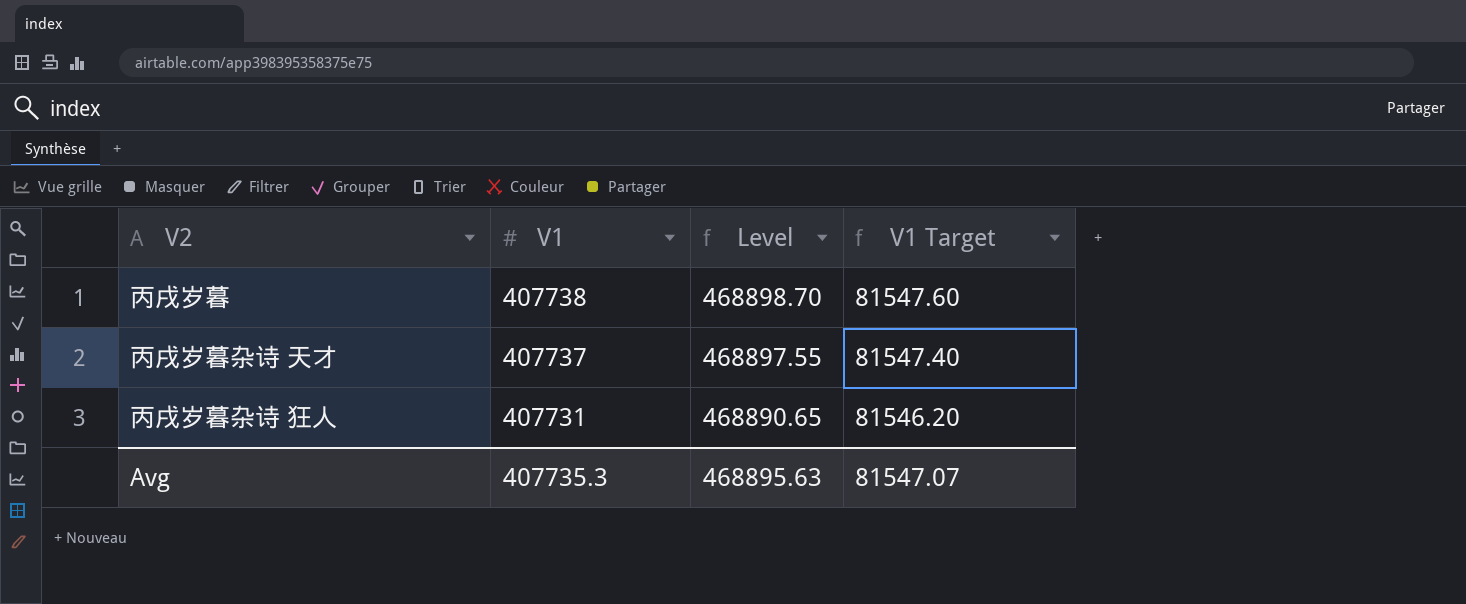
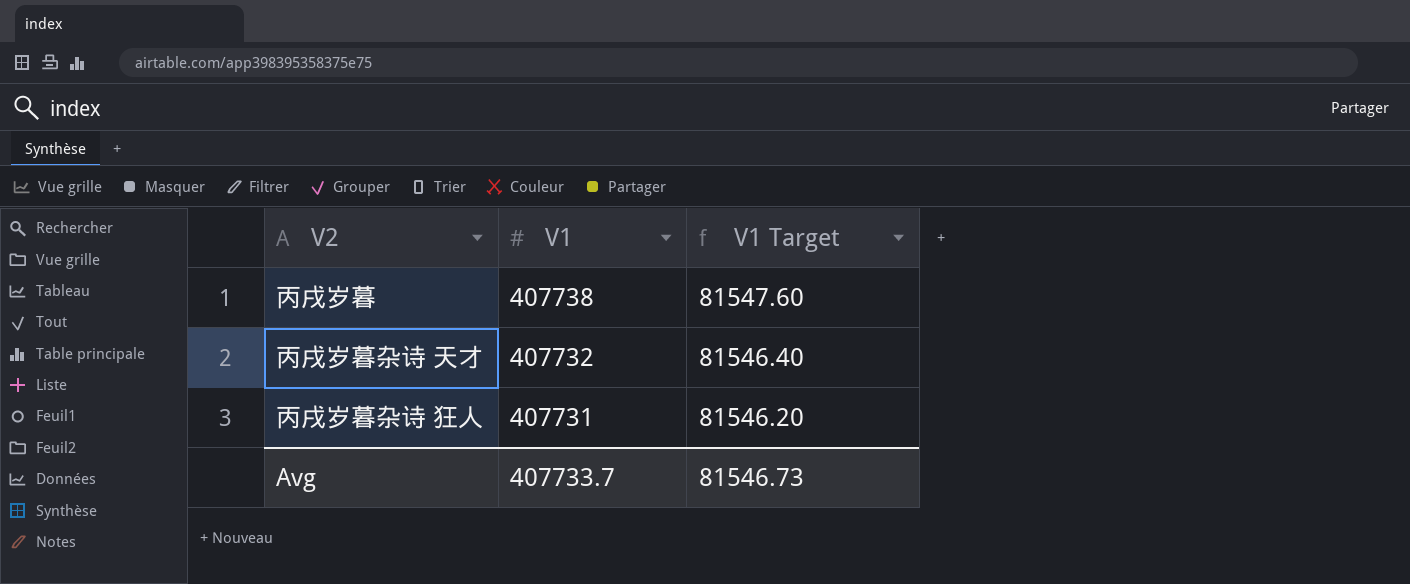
column Level | formula: [V1] * 1.15 -> none
丙戌岁暮杂诗 天才 | V1: 407737 -> 407732
丙戌岁暮杂诗 天才 | V1 Target: 81547.40 -> 81546.40
Avg | V1: 407735.3 -> 407733.7
Avg | V1 Target: 81547.07 -> 81546.73

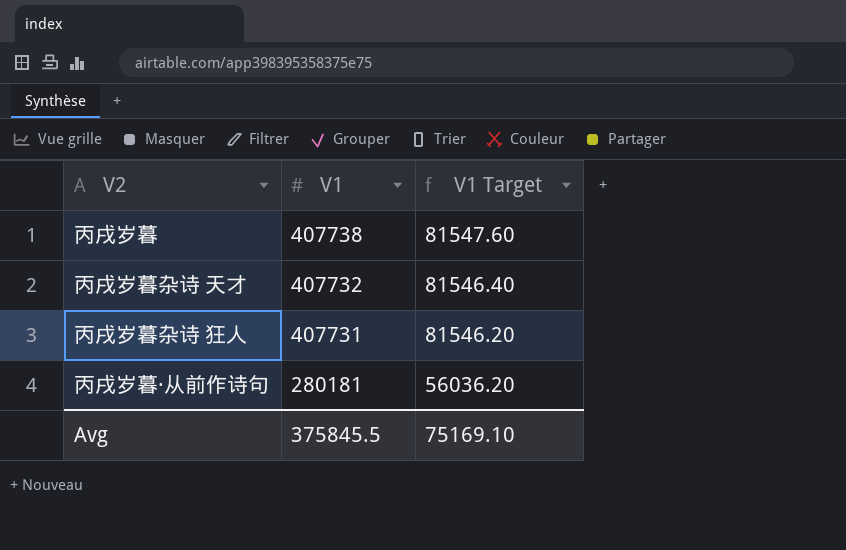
row 丙戌岁暮·从前作诗句: none -> 280181 | 56036.20
Avg | V1: 407733.7 -> 375845.5
Avg | V1 Target: 81546.73 -> 75169.10

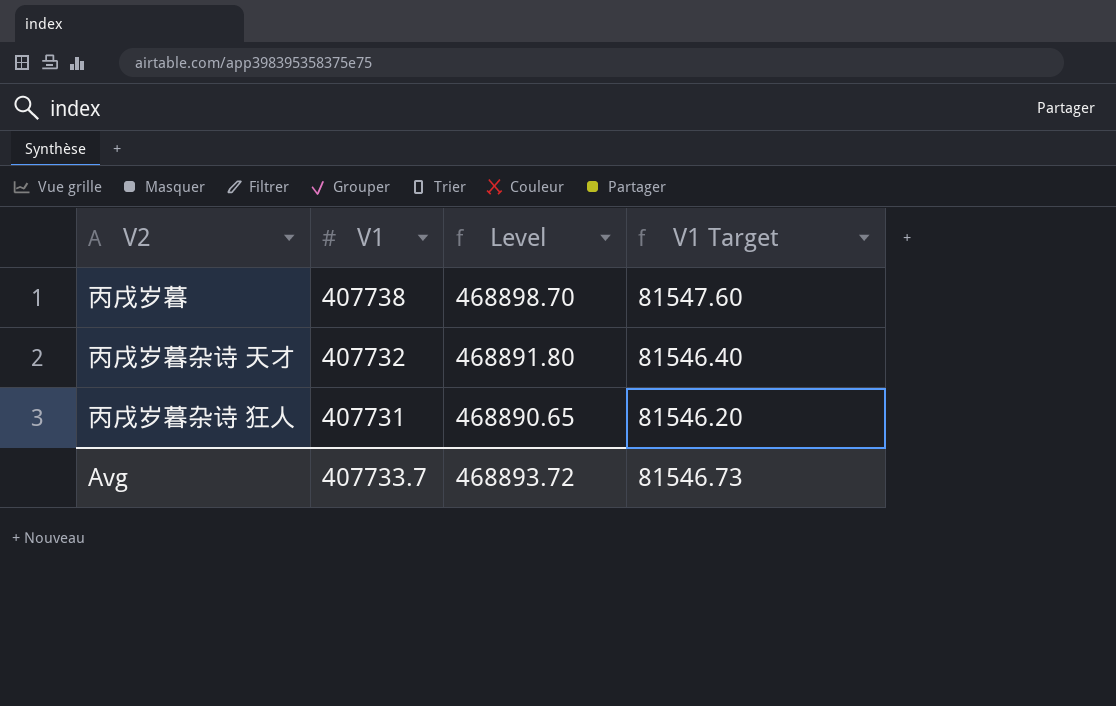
column Level | formula: none -> [V1] * 1.15
row 丙戌岁暮·从前作诗句: 280181 | 56036.20 -> none
Avg | V1: 375845.5 -> 407733.7
Avg | V1 Target: 75169.10 -> 81546.73

